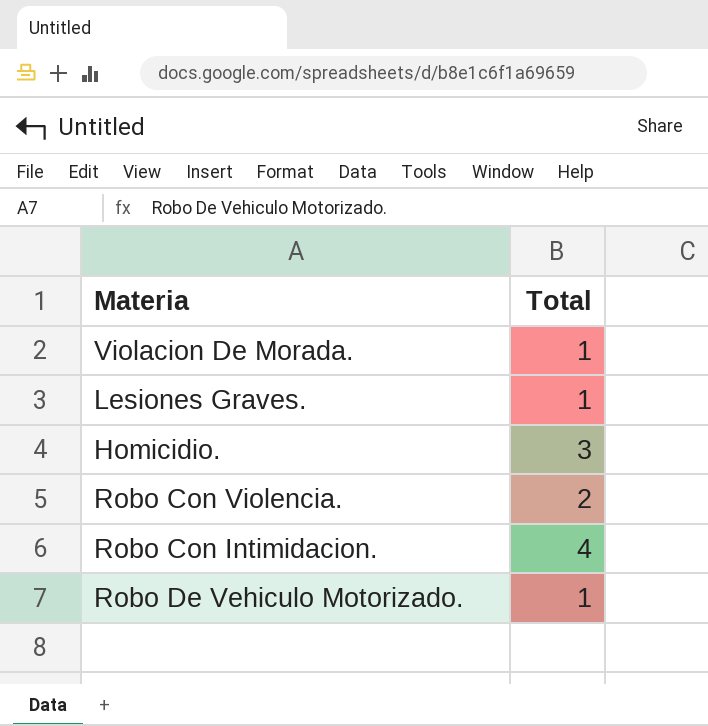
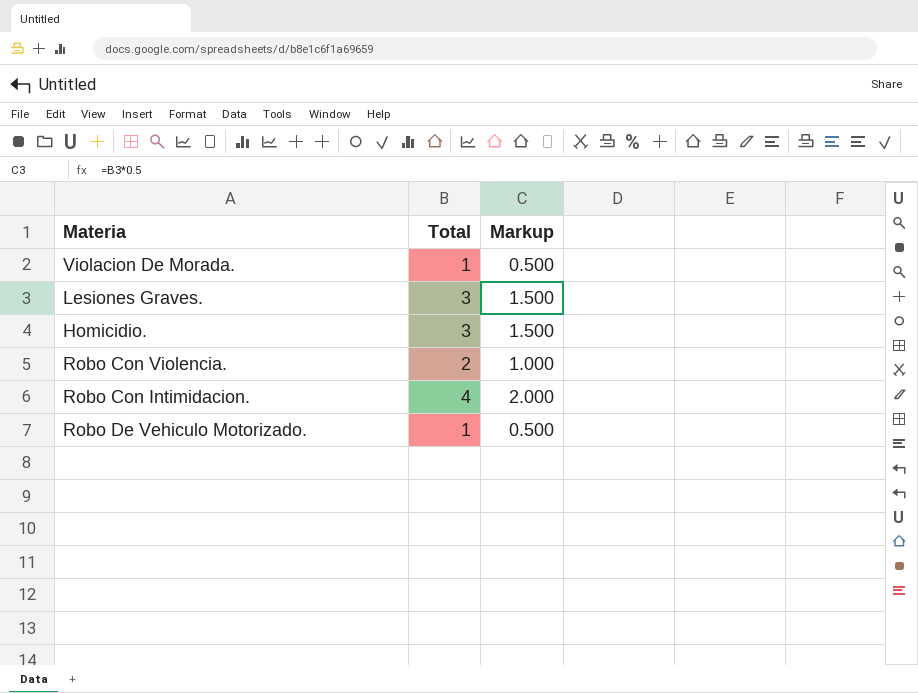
column Markup | formula: none -> [Total] * 0.5
Lesiones Graves. | Total: 1 -> 3

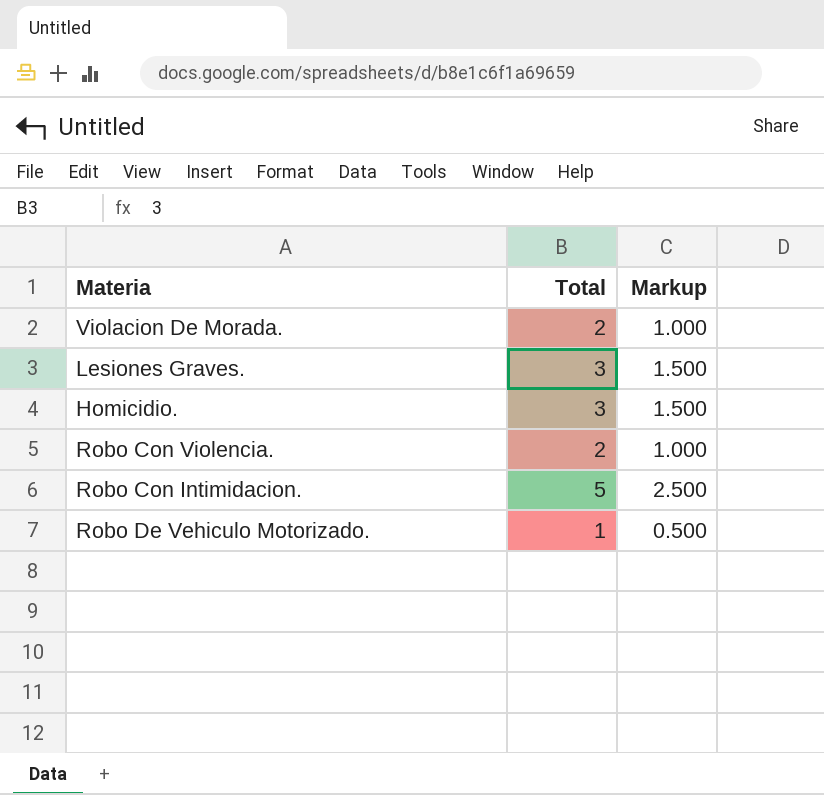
Violacion De Morada. | Total: 1 -> 2
Violacion De Morada. | Markup: 0.500 -> 1.000
Robo Con Intimidacion. | Total: 4 -> 5
Robo Con Intimidacion. | Markup: 2.000 -> 2.500

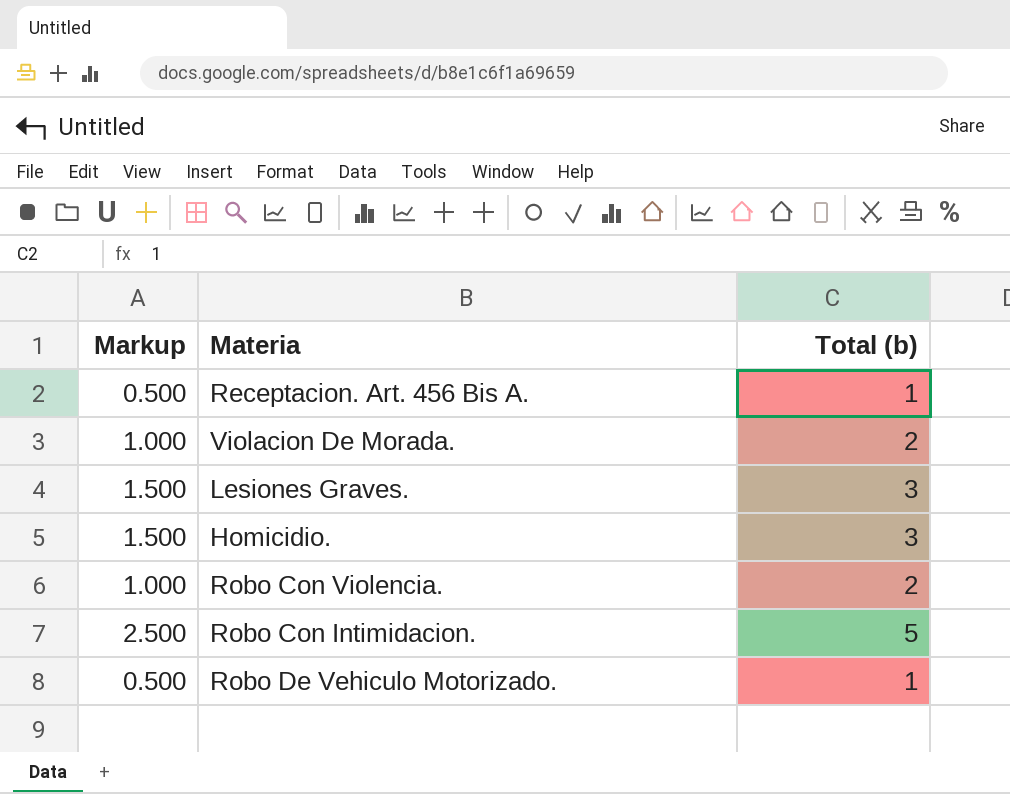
column Markup | position: 3 -> 1
column name: Total -> Total (b)
row Receptacion. Art. 456 Bis A.: none -> 0.500 | 1

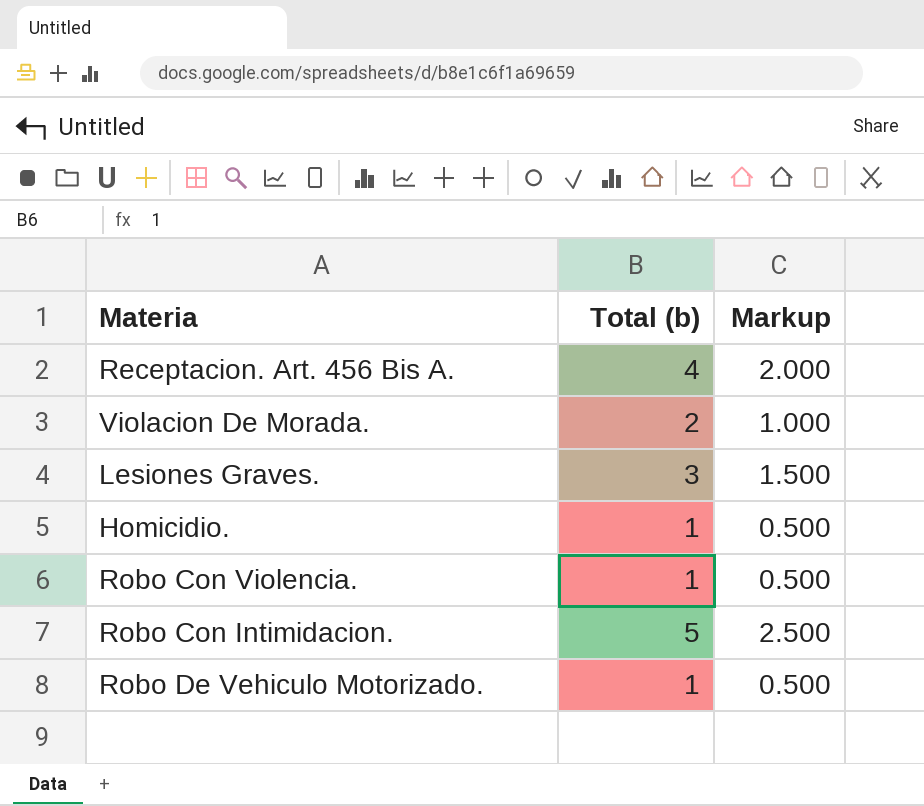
column Markup | position: 1 -> 3
Receptacion. Art. 456 Bis A. | Total (b): 1 -> 4
Receptacion. Art. 456 Bis A. | Markup: 0.500 -> 2.000
Homicidio. | Total (b): 3 -> 1
Homicidio. | Markup: 1.500 -> 0.500
Robo Con Violencia. | Total (b): 2 -> 1
Robo Con Violencia. | Markup: 1.000 -> 0.500

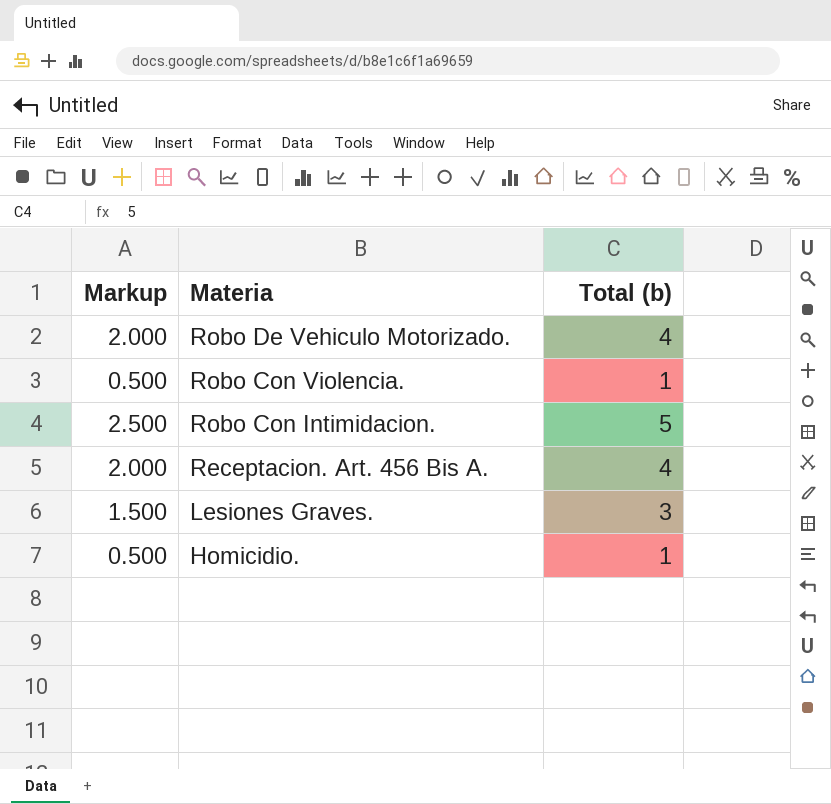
row order: none -> Materia descending
column Markup | position: 3 -> 1
row Violacion De Morada.: 2 | 1.000 -> none
Robo De Vehiculo Motorizado. | Markup: 0.500 -> 2.000
Robo De Vehiculo Motorizado. | Total (b): 1 -> 4

